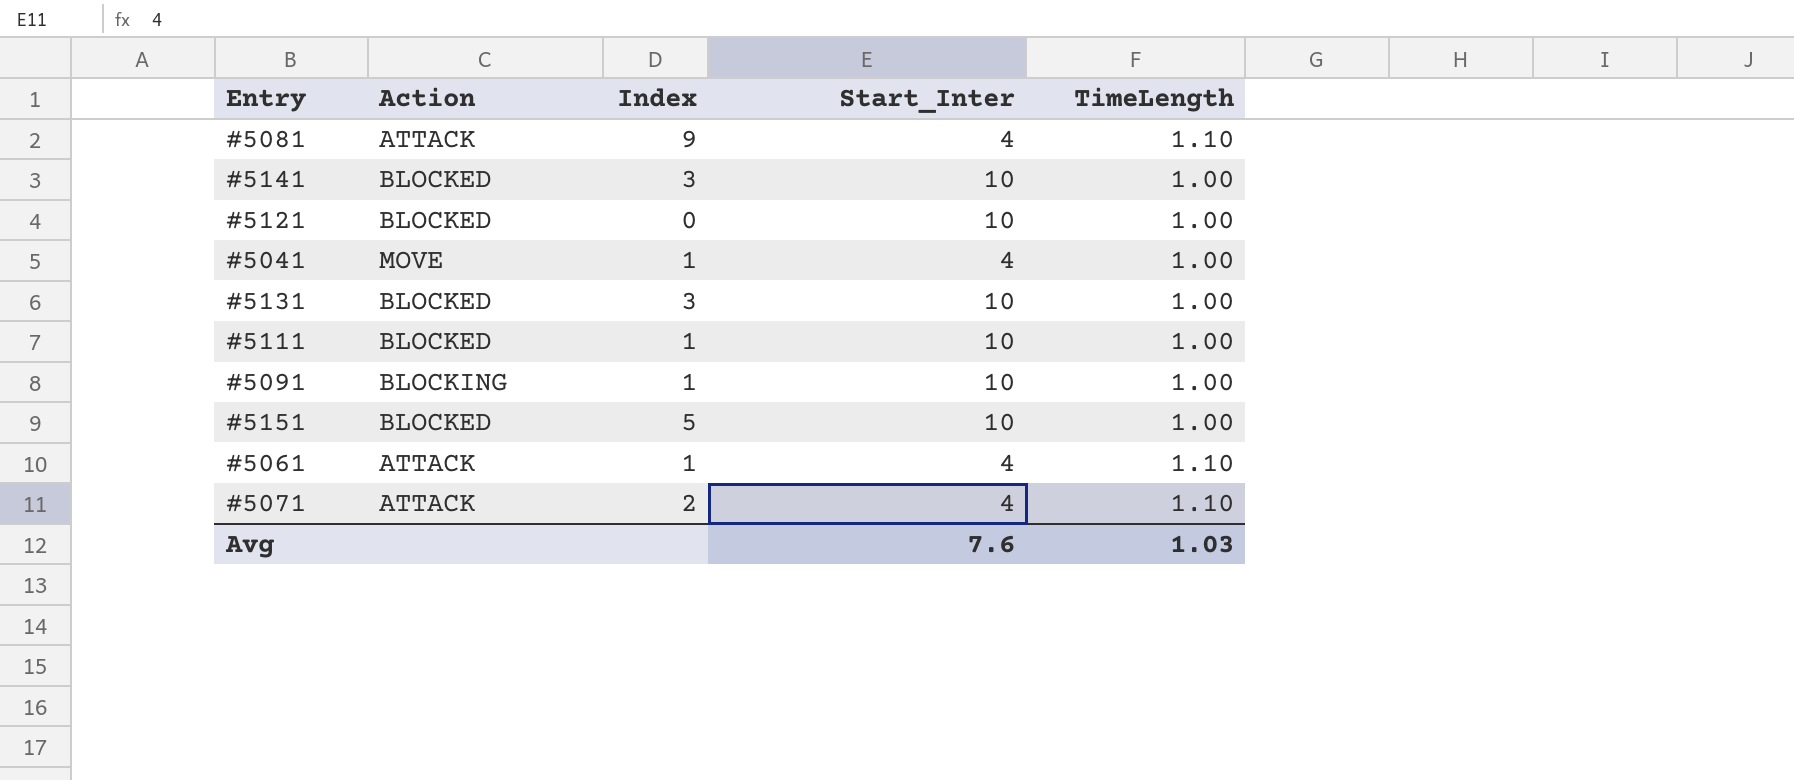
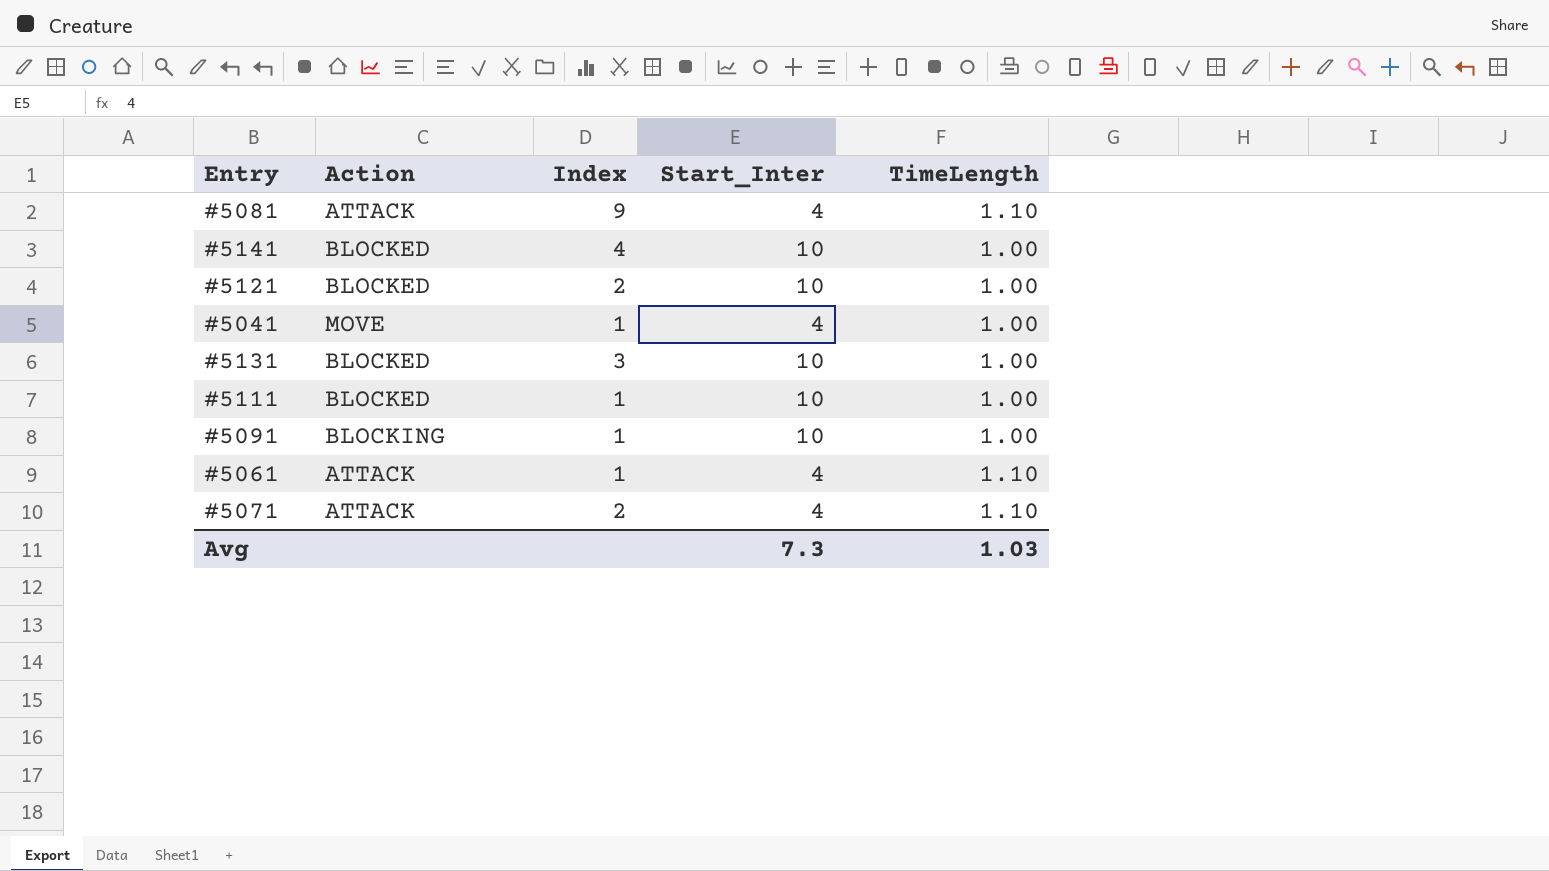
row #5151: BLOCKED | 5 | 10 | 1.00 -> none
#5141 | Index: 3 -> 4
#5121 | Index: 0 -> 2
Avg | Start_Inter: 7.6 -> 7.3

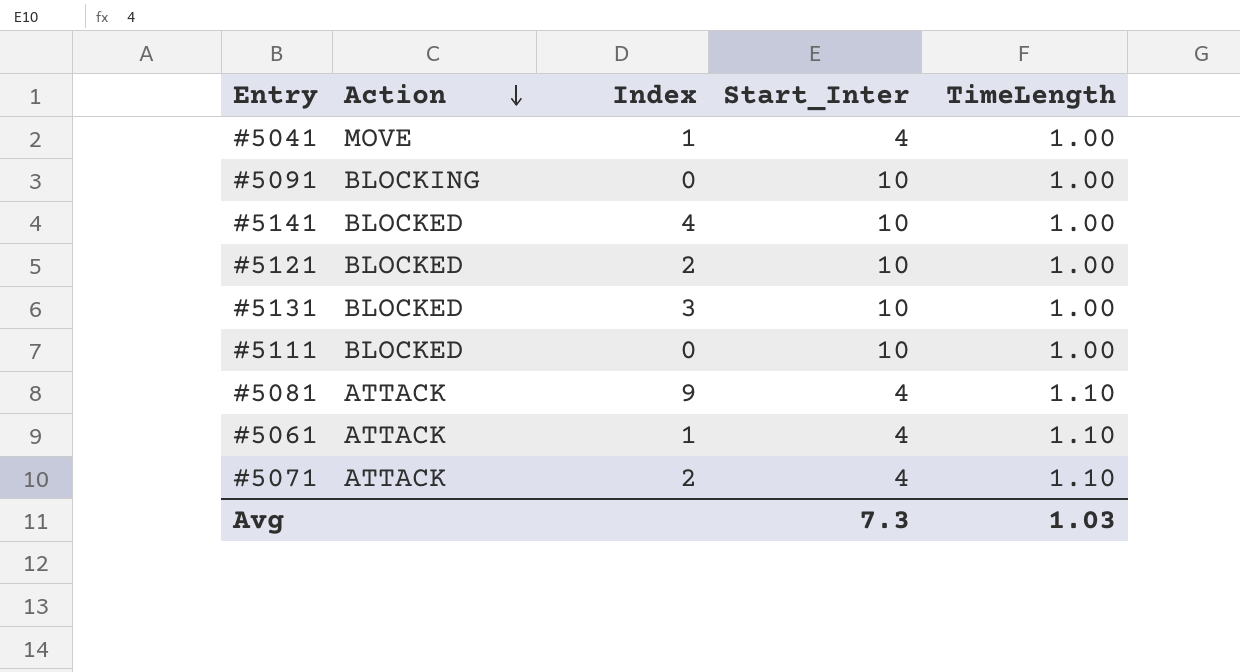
row order: none -> Action descending
#5091 | Index: 1 -> 0
#5111 | Index: 1 -> 0

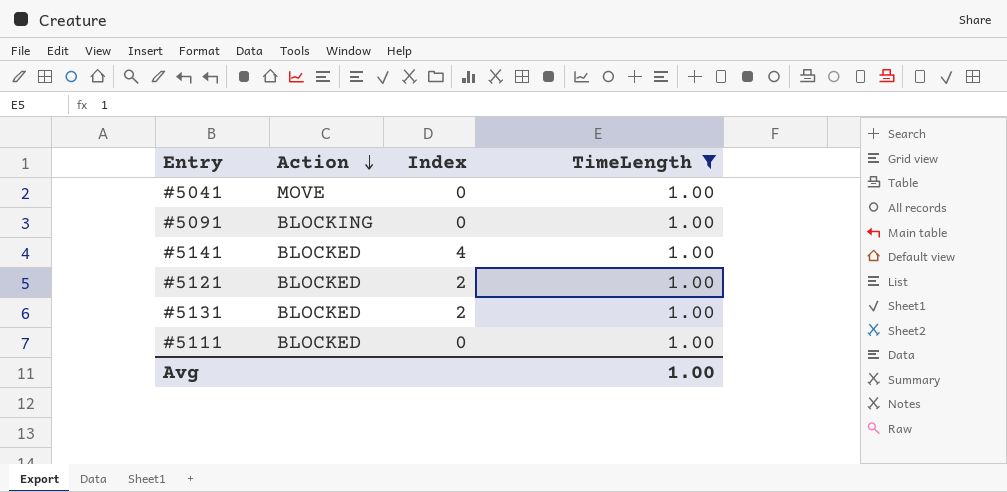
filter: none -> TimeLength = 1.00
column Start_Inter | position: 4 -> none
#5041 | Index: 1 -> 0
#5131 | Index: 3 -> 2
Avg | TimeLength: 1.03 -> 1.00

